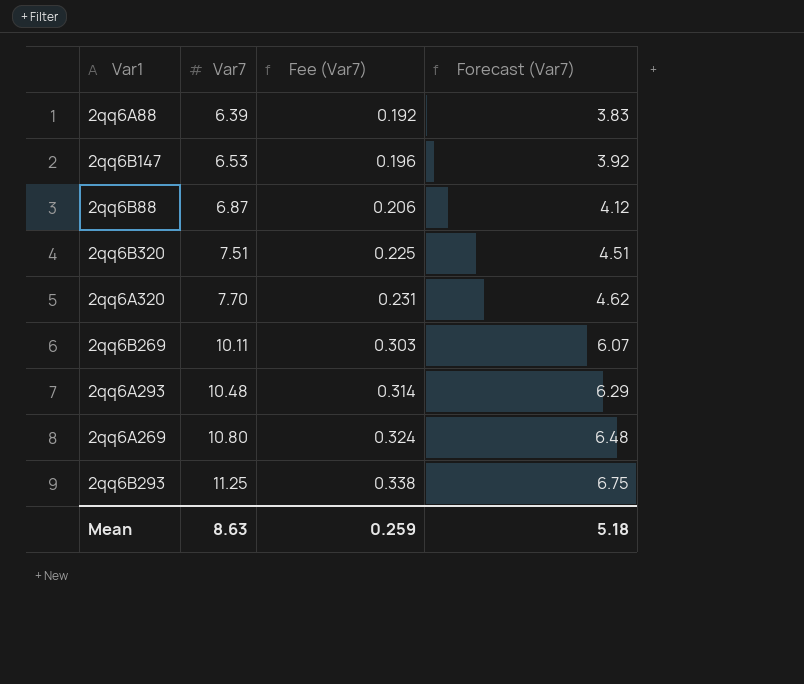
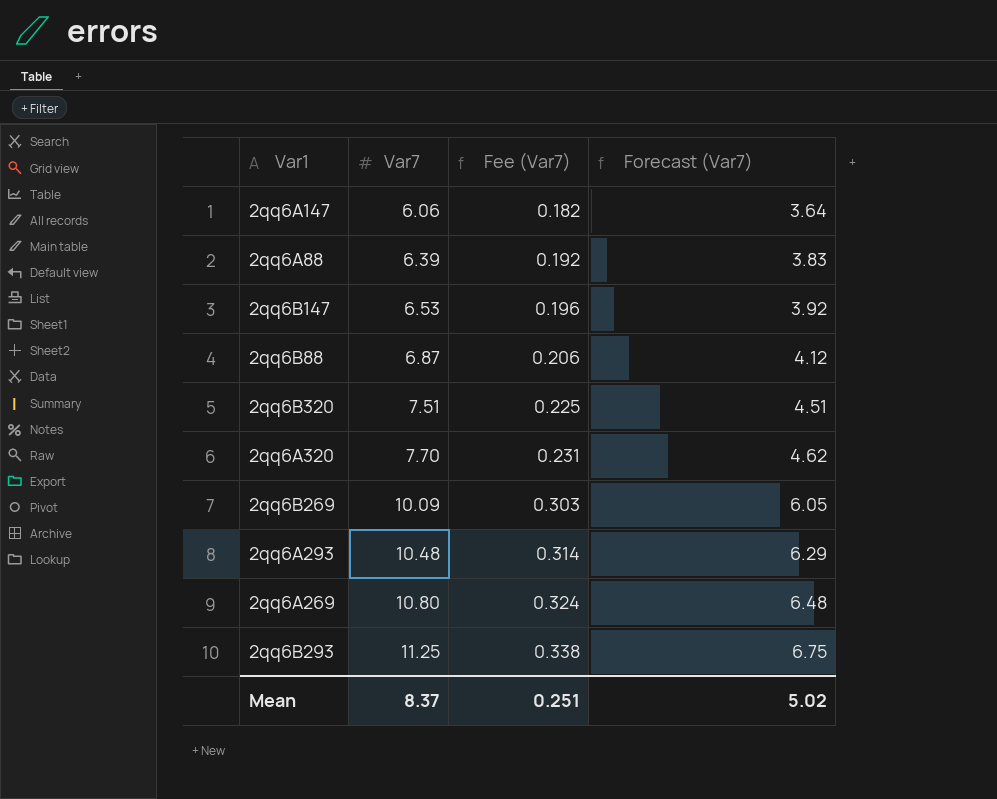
row 2qq6A147: none -> 6.06 | 0.182 | 3.64
2qq6B269 | Var7: 10.11 -> 10.09
2qq6B269 | Forecast (Var7): 6.07 -> 6.05
Mean | Var7: 8.63 -> 8.37
Mean | Fee (Var7): 0.259 -> 0.251
Mean | Forecast (Var7): 5.18 -> 5.02

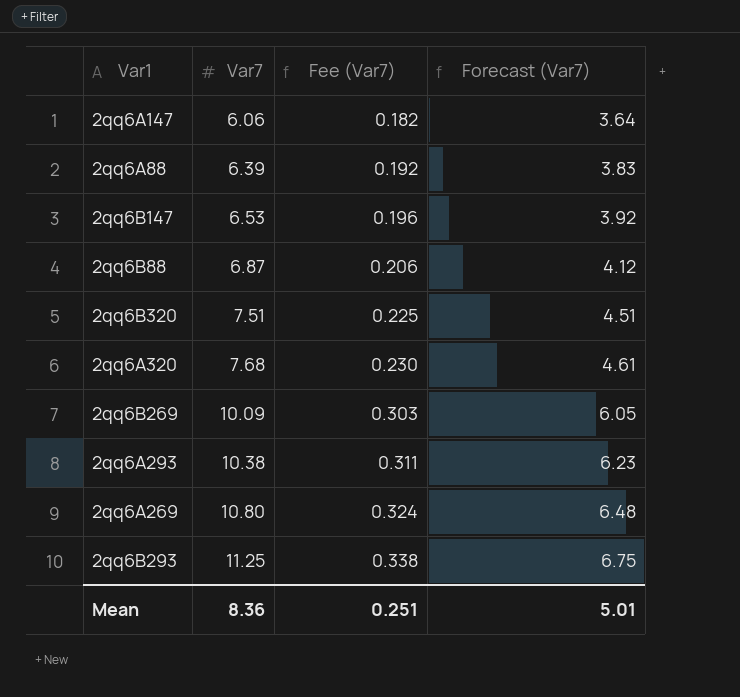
2qq6A320 | Var7: 7.70 -> 7.68
2qq6A320 | Fee (Var7): 0.231 -> 0.230
2qq6A320 | Forecast (Var7): 4.62 -> 4.61
2qq6A293 | Var7: 10.48 -> 10.38
2qq6A293 | Fee (Var7): 0.314 -> 0.311
2qq6A293 | Forecast (Var7): 6.29 -> 6.23
Mean | Var7: 8.37 -> 8.36
Mean | Forecast (Var7): 5.02 -> 5.01

